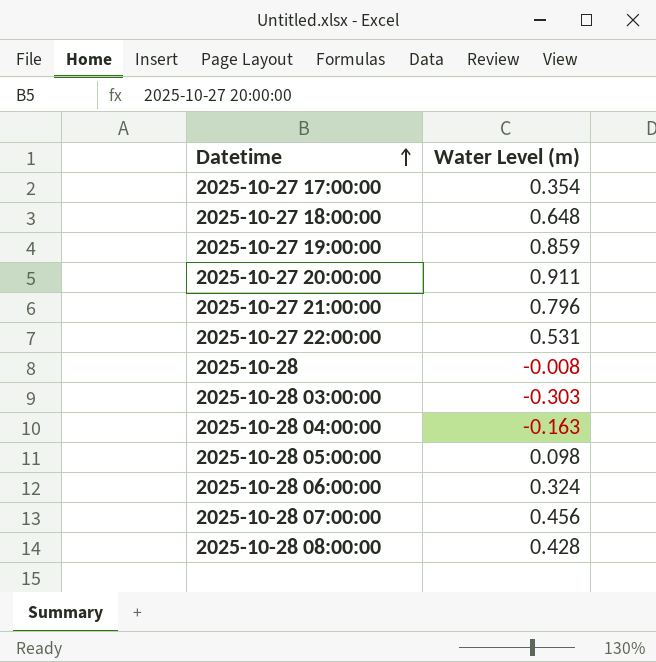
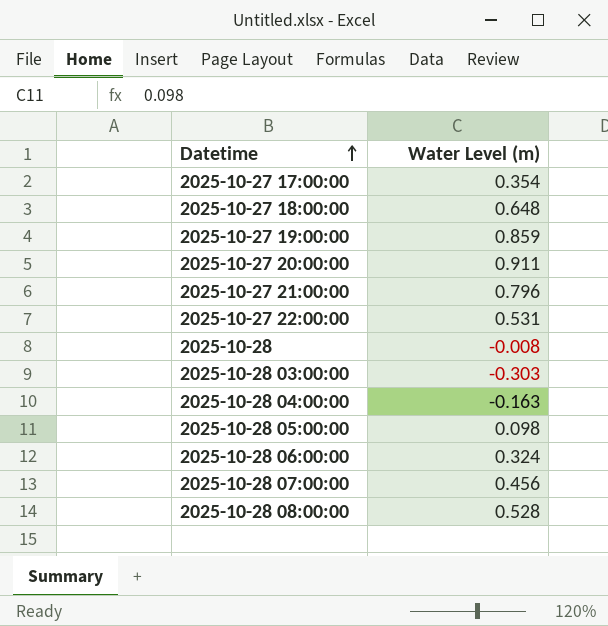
2025-10-28 08:00:00 | Water Level (m): 0.428 -> 0.528

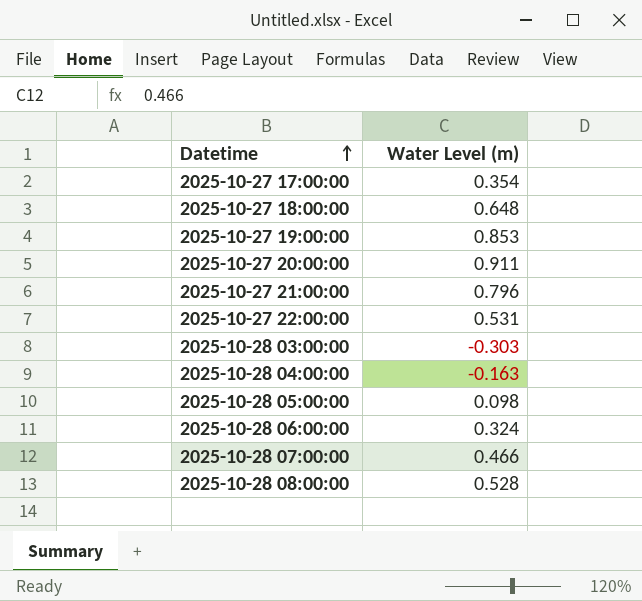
row 2025-10-28: -0.008 -> none
2025-10-27 19:00:00 | Water Level (m): 0.859 -> 0.853
2025-10-28 07:00:00 | Water Level (m): 0.456 -> 0.466

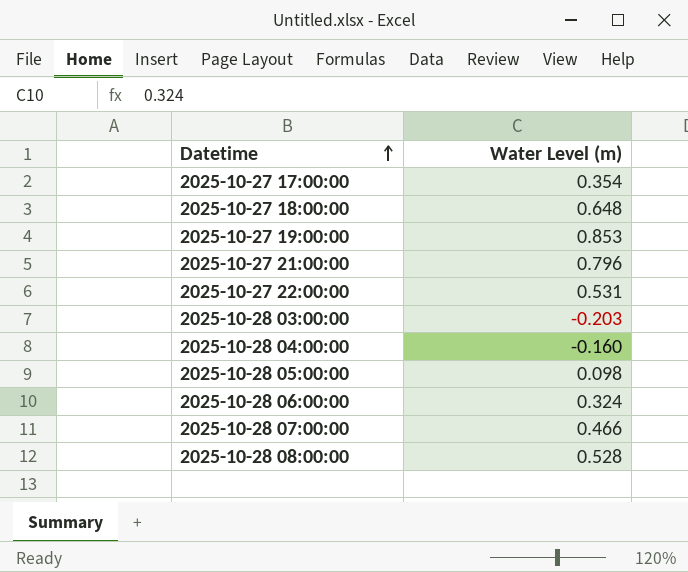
row 2025-10-27 20:00:00: 0.911 -> none
2025-10-28 03:00:00 | Water Level (m): -0.303 -> -0.203
2025-10-28 04:00:00 | Water Level (m): -0.163 -> -0.160

